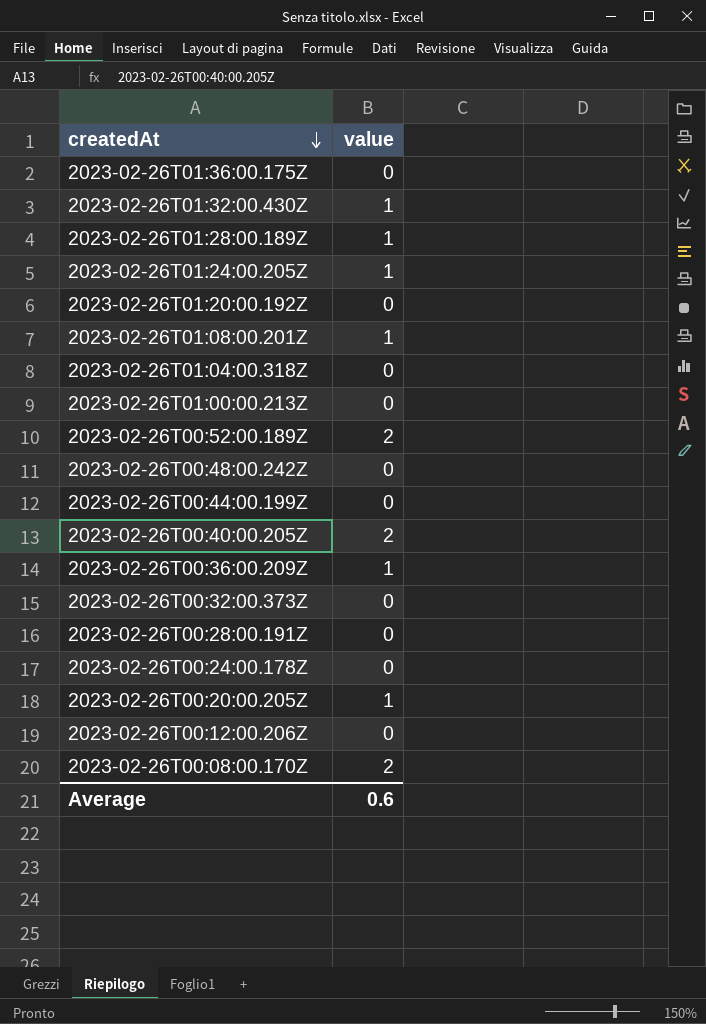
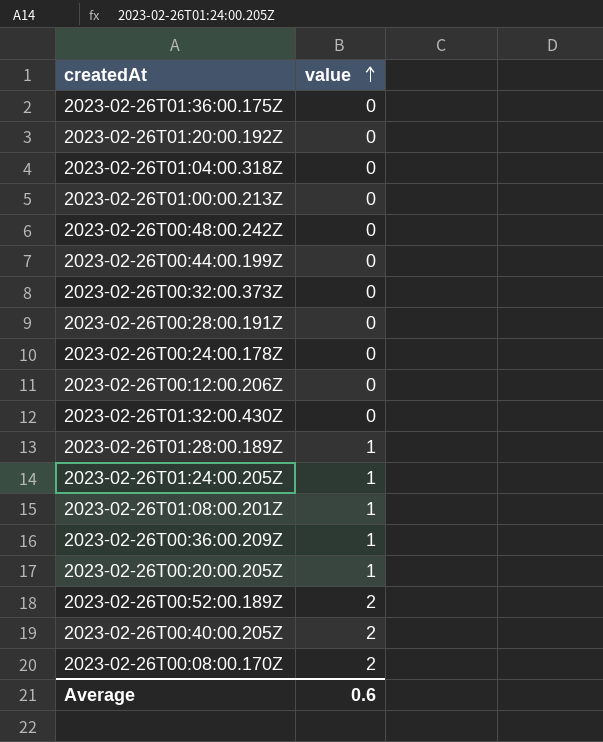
row order: createdAt descending -> value ascending
2023-02-26T01:32:00.430Z | value: 1 -> 0

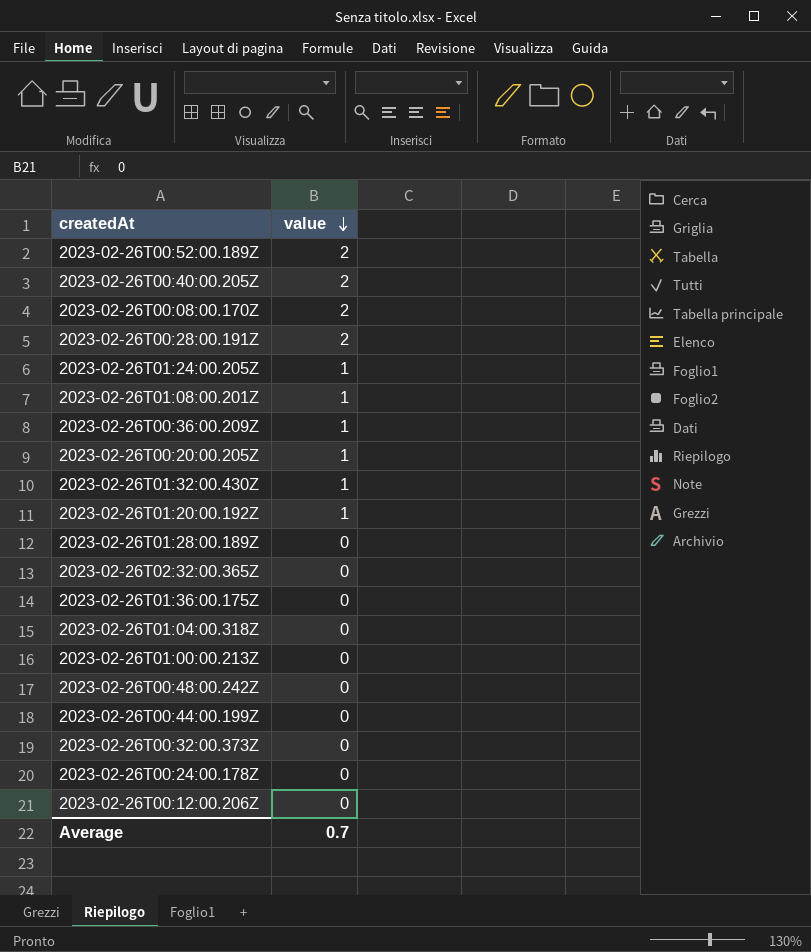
row order: value ascending -> value descending
2023-02-26T00:28:00.191Z | value: 0 -> 2
2023-02-26T01:32:00.430Z | value: 0 -> 1
2023-02-26T01:20:00.192Z | value: 0 -> 1
2023-02-26T01:28:00.189Z | value: 1 -> 0
row 2023-02-26T02:32:00.365Z: none -> 0
Average | value: 0.6 -> 0.7

